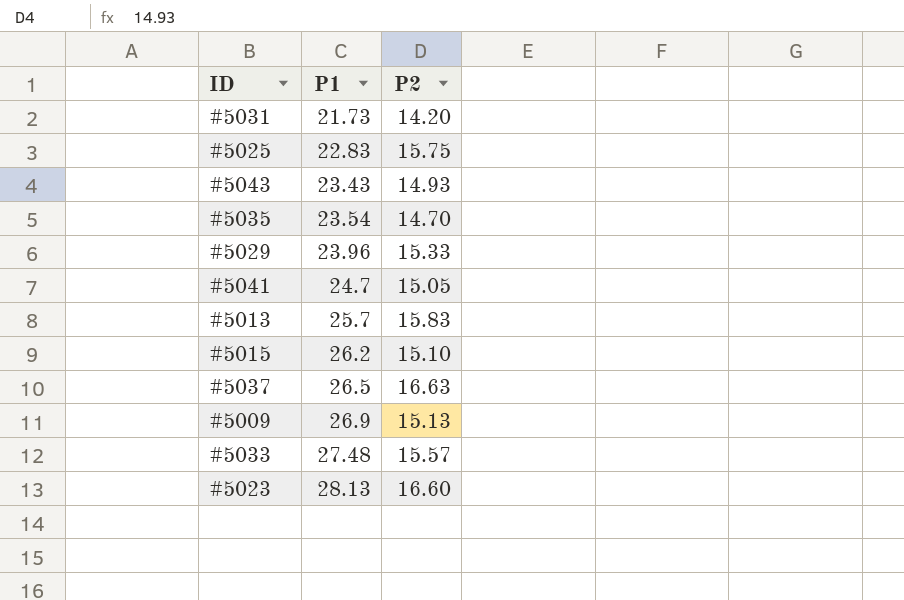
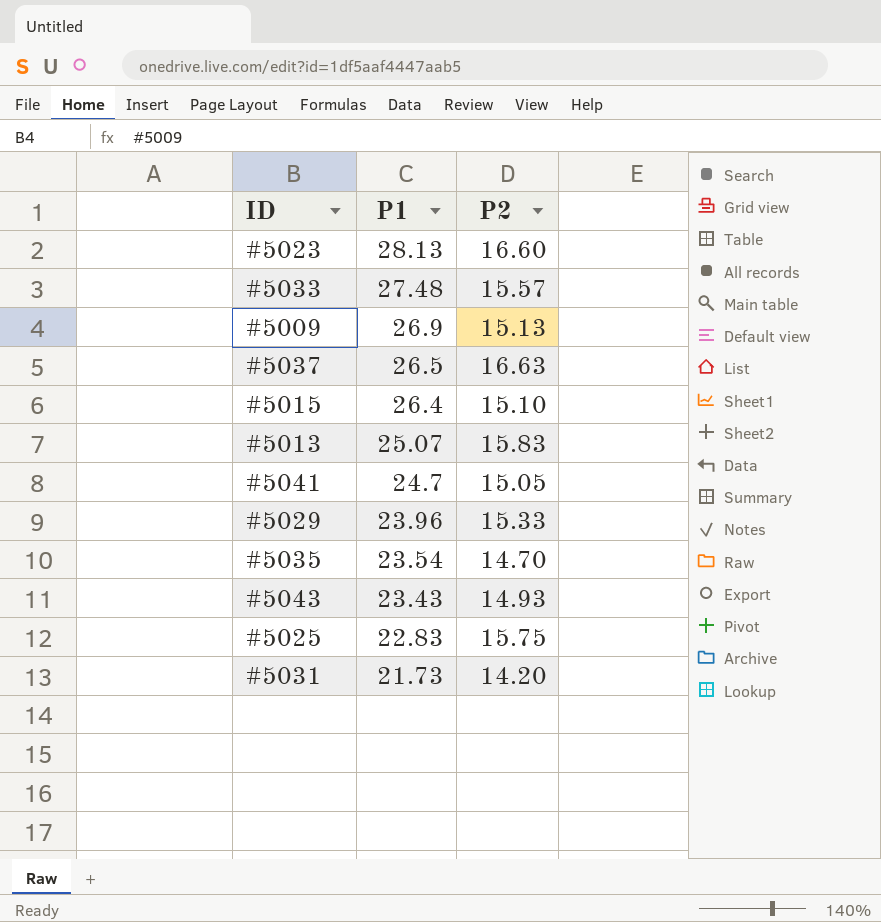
row order: P1 ascending -> P1 descending
#5015 | P1: 26.2 -> 26.4
#5013 | P1: 25.7 -> 25.07

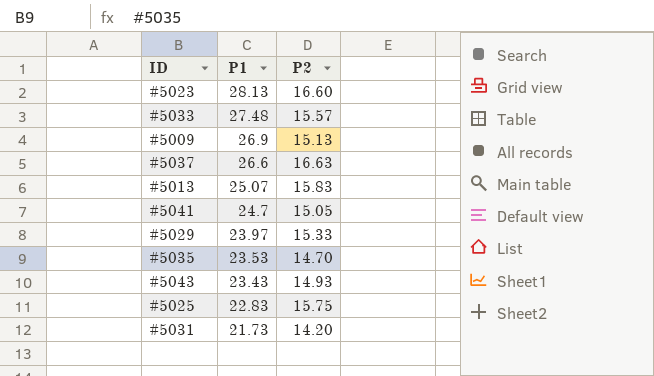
row #5015: 26.4 | 15.10 -> none
#5037 | P1: 26.5 -> 26.6
#5029 | P1: 23.96 -> 23.97
#5035 | P1: 23.54 -> 23.53

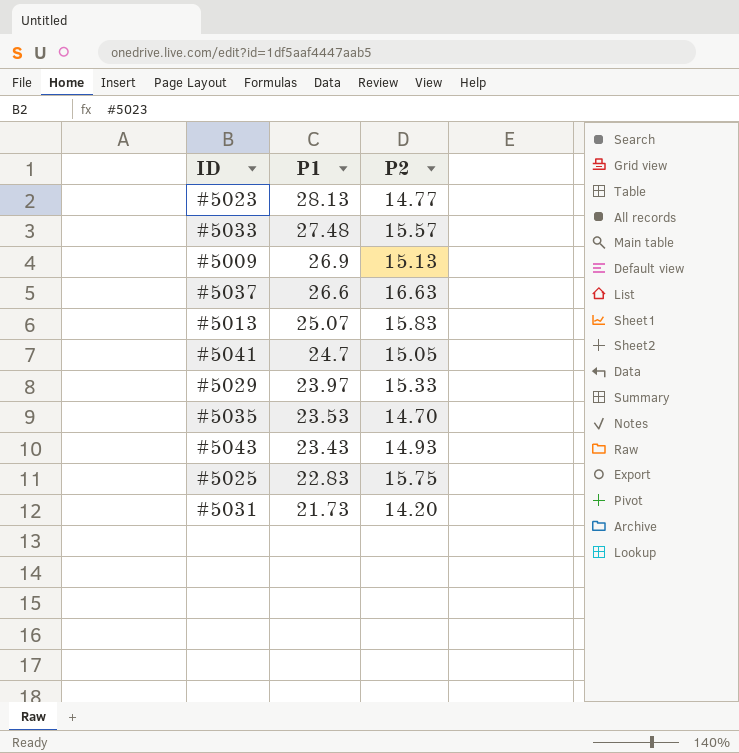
#5023 | P2: 16.60 -> 14.77

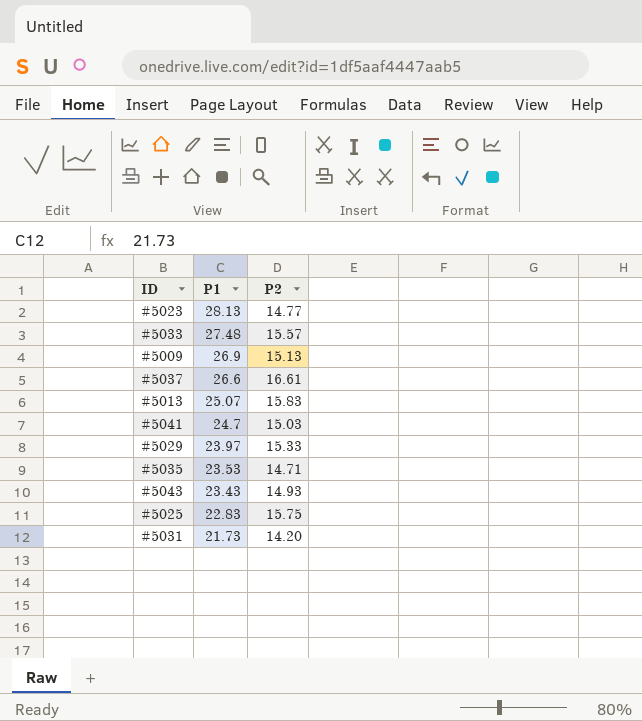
#5037 | P2: 16.63 -> 16.61
#5041 | P2: 15.05 -> 15.03
#5035 | P2: 14.70 -> 14.71

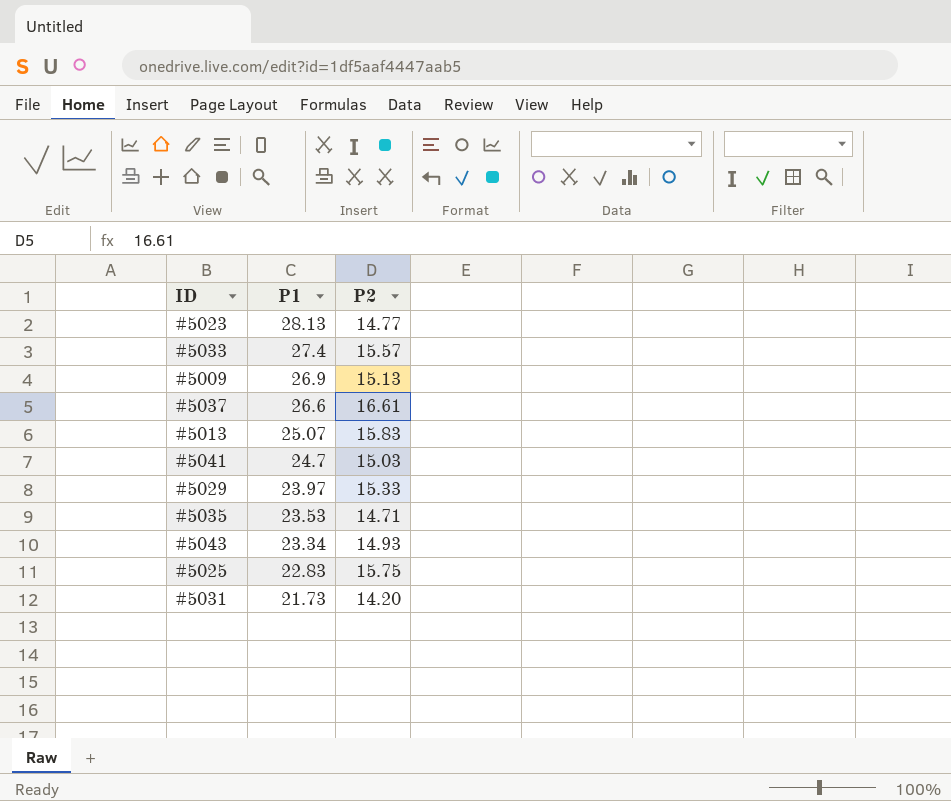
#5033 | P1: 27.48 -> 27.4
#5043 | P1: 23.43 -> 23.34

